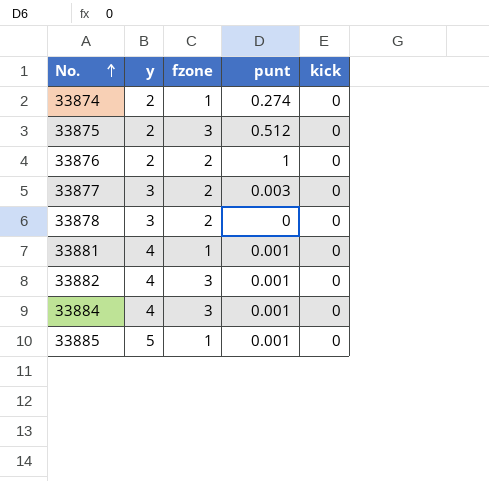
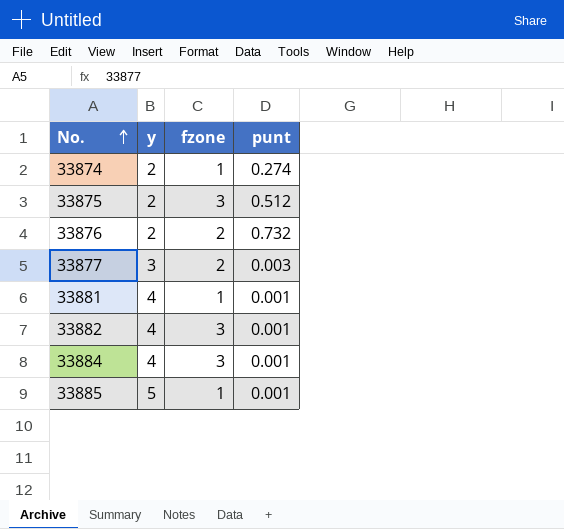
column kick | position: 5 -> none
row 33878: 3 | 2 | 0 | 0 -> none
33876 | punt: 1 -> 0.732

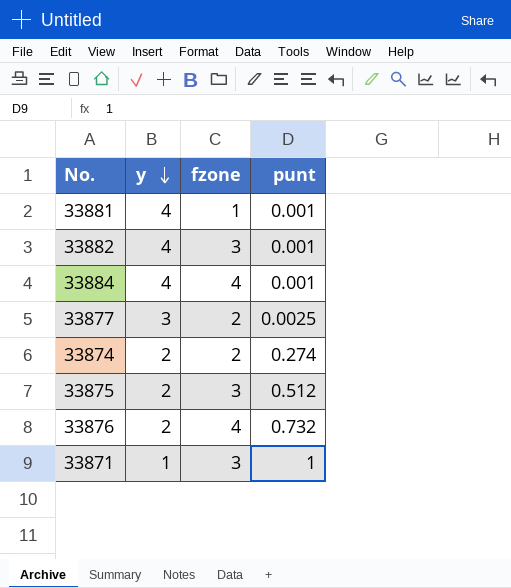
row order: No. ascending -> y descending
row 33885: 5 | 1 | 0.001 -> none
33884 | fzone: 3 -> 4
33877 | punt: 0.003 -> 0.0025
33874 | fzone: 1 -> 2
33876 | fzone: 2 -> 4
row 33871: none -> 1 | 3 | 1

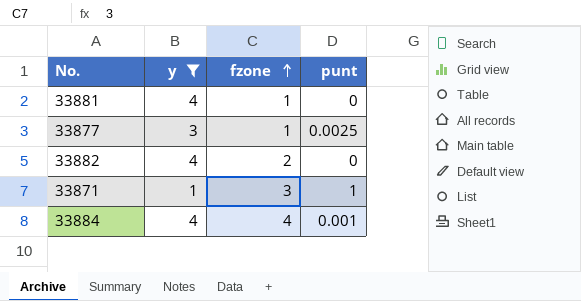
filter: none -> y != 2
row order: y descending -> fzone ascending
33881 | punt: 0.001 -> 0
33877 | fzone: 2 -> 1
33882 | fzone: 3 -> 2
33882 | punt: 0.001 -> 0

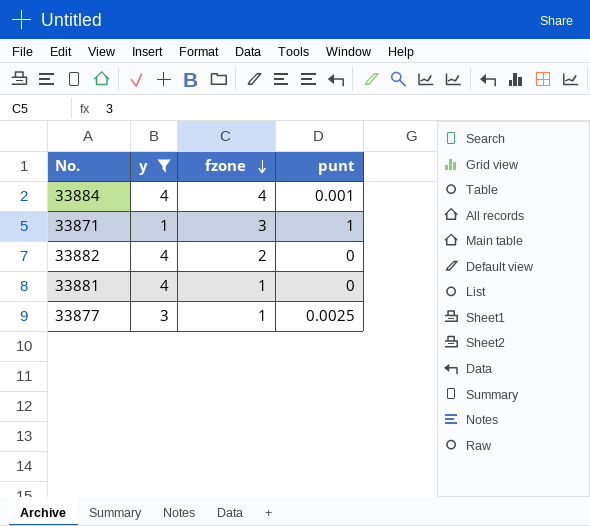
row order: fzone ascending -> fzone descending

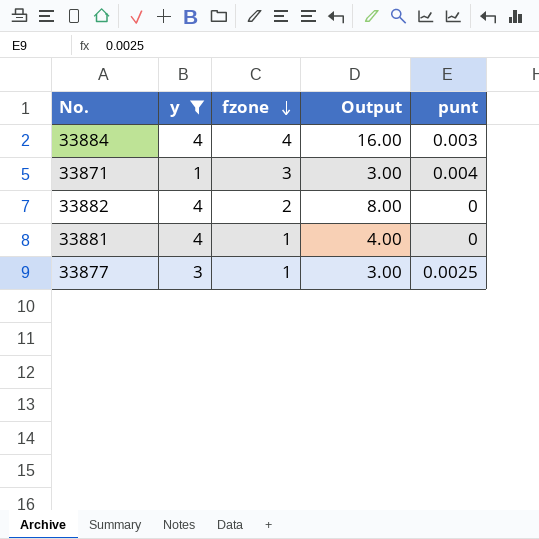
column Output | formula: none -> [y] * [fzone]
33884 | punt: 0.001 -> 0.003
33871 | punt: 1 -> 0.004

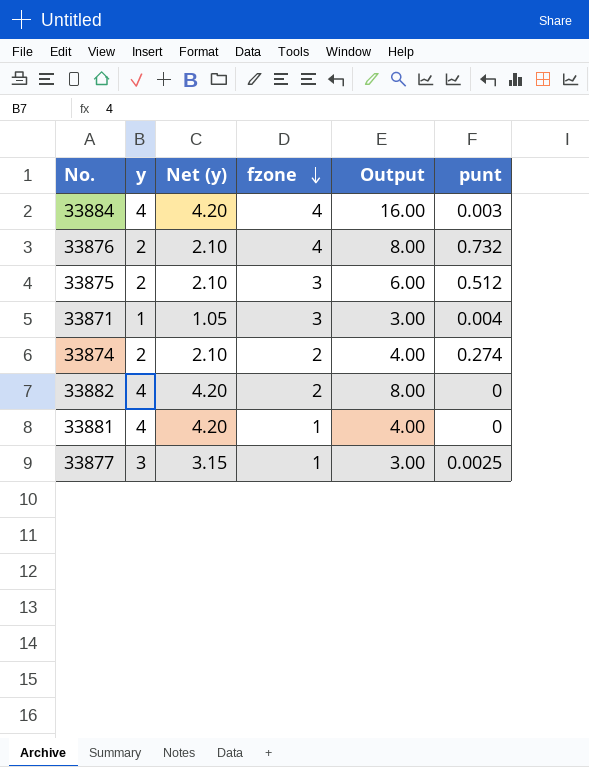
filter: y != 2 -> none
column Net (y) | formula: none -> [y] * 1.05

